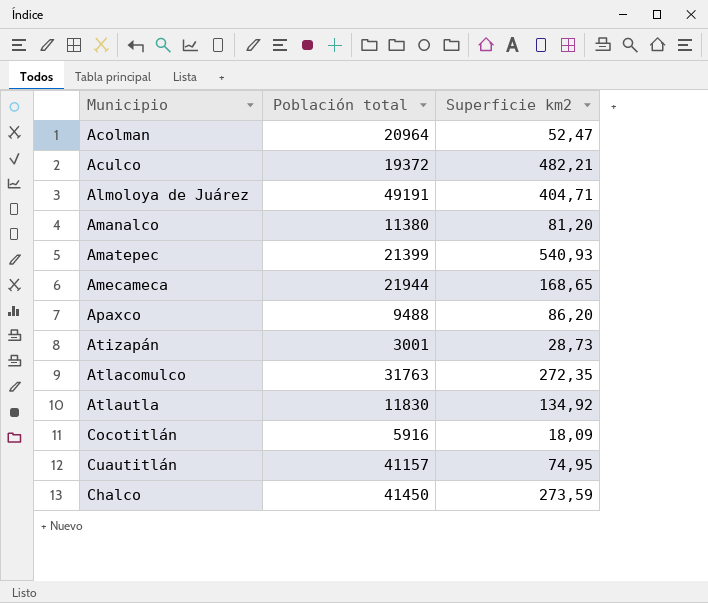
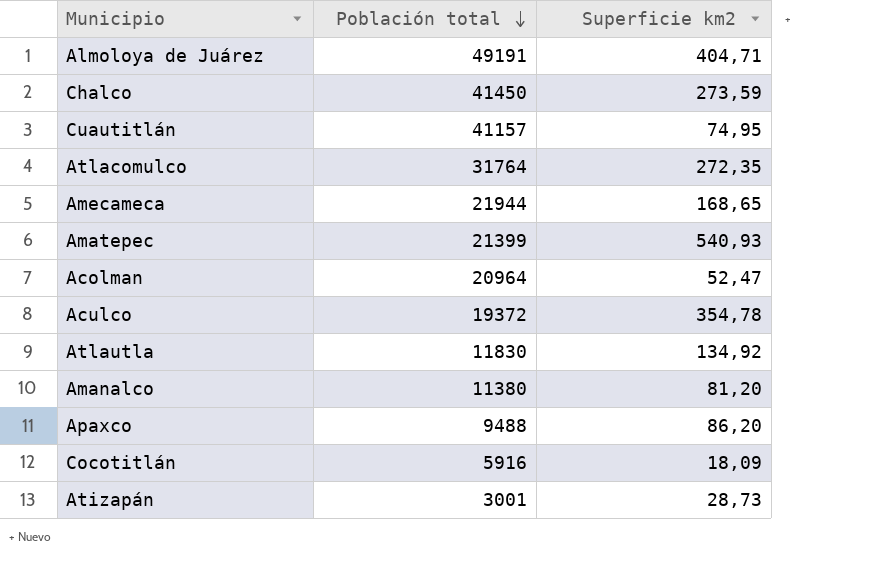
row order: none -> Población total descending
Atlacomulco | Población total: 31763 -> 31764
Aculco | Superficie km2: 482,21 -> 354,78

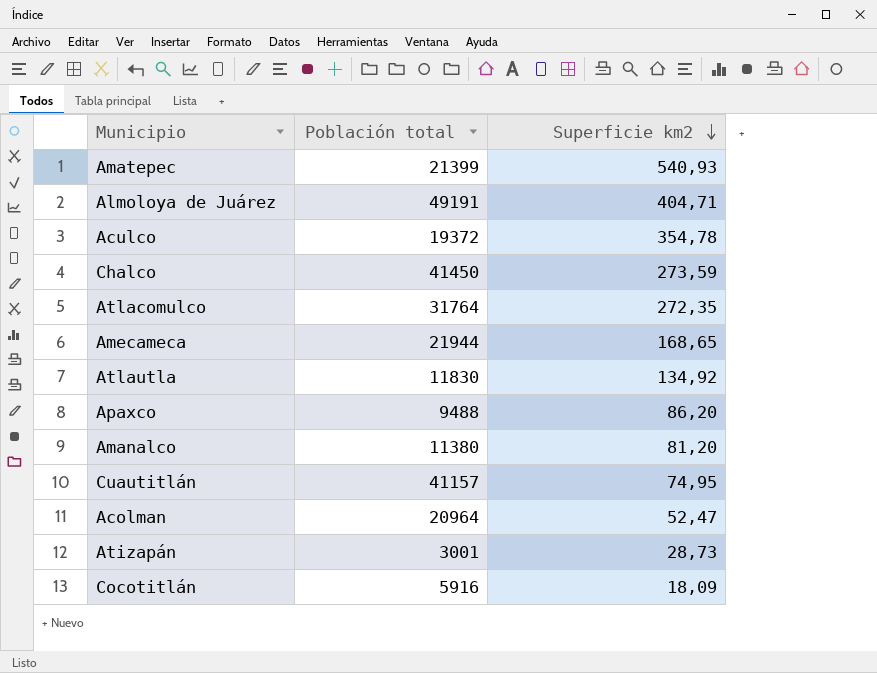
row order: Población total descending -> Superficie km2 descending

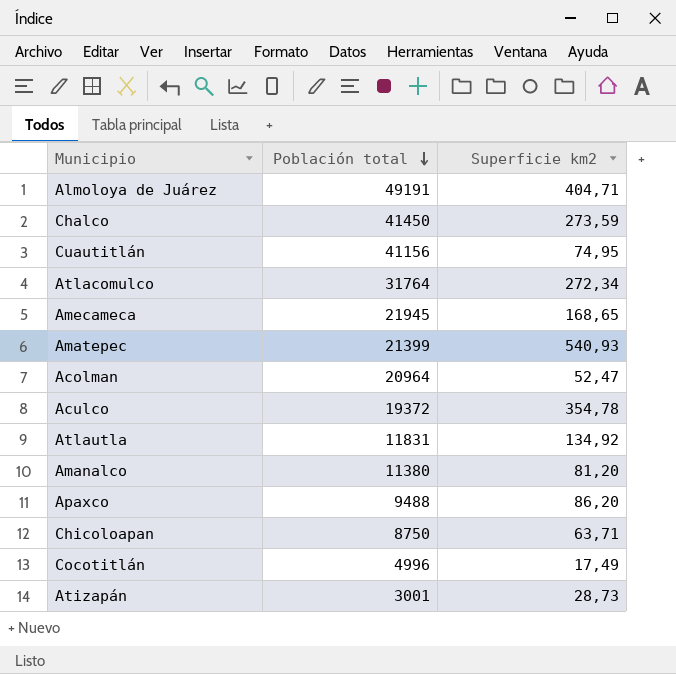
row order: Superficie km2 descending -> Población total descending
Cuautitlán | Población total: 41157 -> 41156
Atlacomulco | Superficie km2: 272,35 -> 272,34
Amecameca | Población total: 21944 -> 21945
Atlautla | Población total: 11830 -> 11831
row Chicoloapan: none -> 8750 | 63,71
Cocotitlán | Población total: 5916 -> 4996
Cocotitlán | Superficie km2: 18,09 -> 17,49

